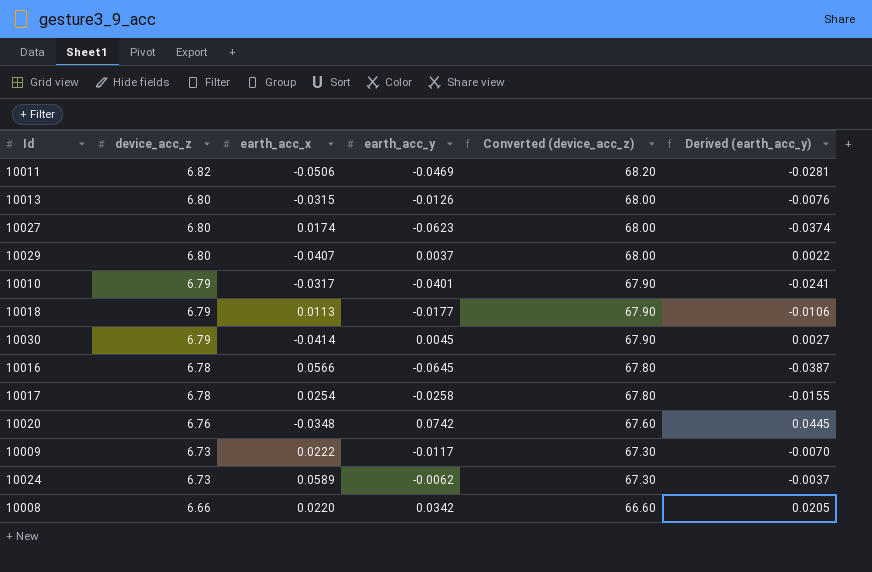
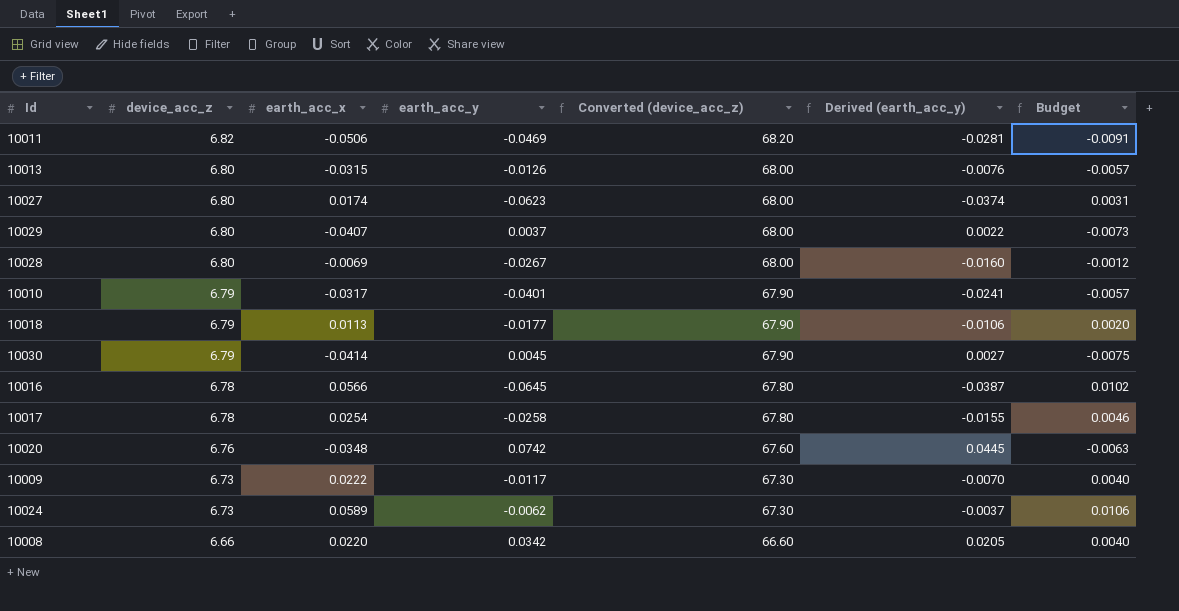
column Budget | formula: none -> [earth_acc_x] * 0.18
row 10028: none -> 6.80 | -0.0069 | -0.0267 | 68.00 | -0.0160 | -0.0012

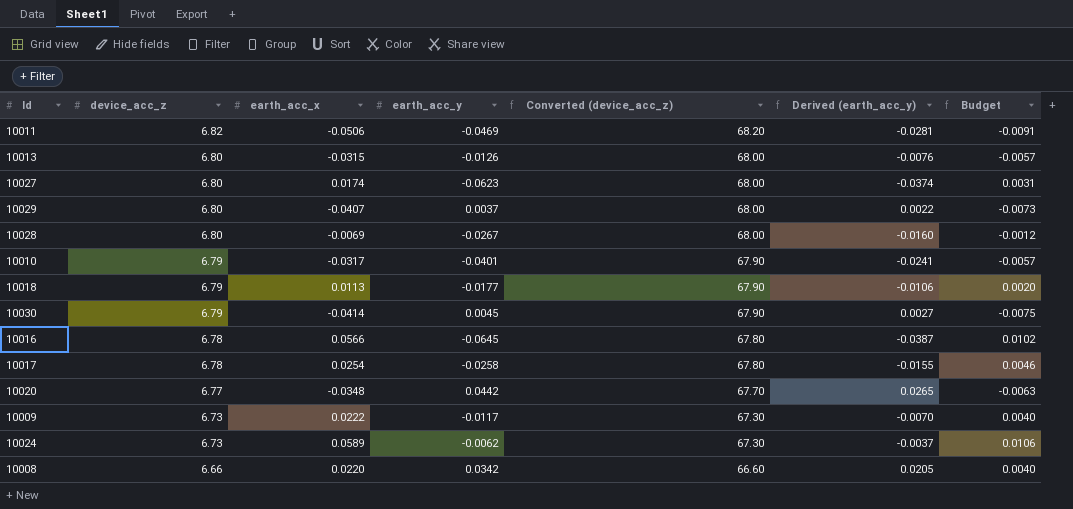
10020 | device_acc_z: 6.76 -> 6.77
10020 | earth_acc_y: 0.0742 -> 0.0442
10020 | Converted (device_acc_z): 67.60 -> 67.70
10020 | Derived (earth_acc_y): 0.0445 -> 0.0265

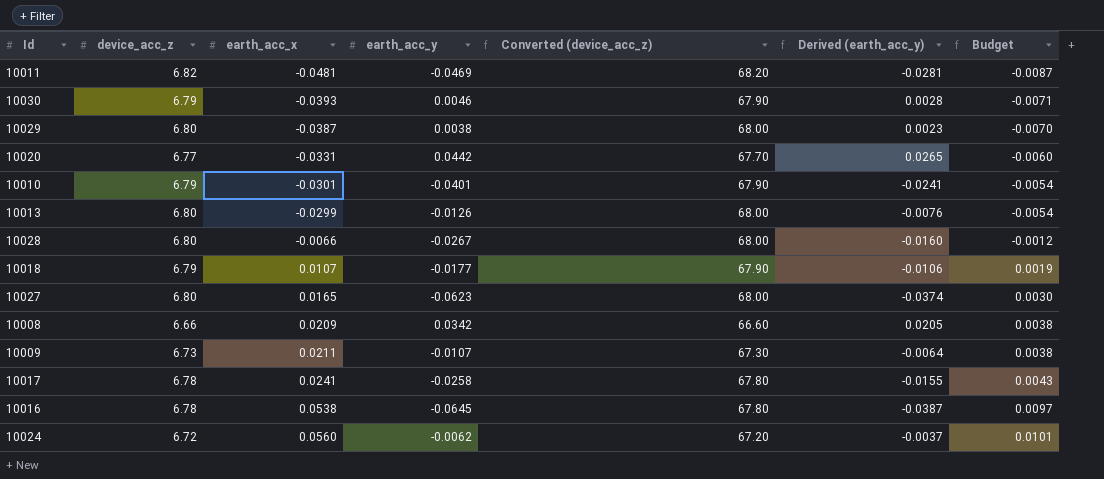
row order: device_acc_z descending -> earth_acc_x ascending
10011 | earth_acc_x: -0.0506 -> -0.0481
10011 | Budget: -0.0091 -> -0.0087
10030 | earth_acc_x: -0.0414 -> -0.0393
10030 | earth_acc_y: 0.0045 -> 0.0046
10030 | Derived (earth_acc_y): 0.0027 -> 0.0028
10030 | Budget: -0.0075 -> -0.0071
10029 | earth_acc_x: -0.0407 -> -0.0387
10029 | earth_acc_y: 0.0037 -> 0.0038
10029 | Derived (earth_acc_y): 0.0022 -> 0.0023
10029 | Budget: -0.0073 -> -0.0070
10020 | earth_acc_x: -0.0348 -> -0.0331
10020 | Budget: -0.0063 -> -0.0060
10010 | earth_acc_x: -0.0317 -> -0.0301
10010 | Budget: -0.0057 -> -0.0054
10013 | earth_acc_x: -0.0315 -> -0.0299
10013 | Budget: -0.0057 -> -0.0054
10028 | earth_acc_x: -0.0069 -> -0.0066
10018 | earth_acc_x: 0.0113 -> 0.0107
10018 | Budget: 0.0020 -> 0.0019
10027 | earth_acc_x: 0.0174 -> 0.0165
10027 | Budget: 0.0031 -> 0.0030
10008 | earth_acc_x: 0.0220 -> 0.0209
10008 | Budget: 0.0040 -> 0.0038
10009 | earth_acc_x: 0.0222 -> 0.0211
10009 | earth_acc_y: -0.0117 -> -0.0107
10009 | Derived (earth_acc_y): -0.0070 -> -0.0064
10009 | Budget: 0.0040 -> 0.0038
10017 | earth_acc_x: 0.0254 -> 0.0241
10017 | Budget: 0.0046 -> 0.0043
10016 | earth_acc_x: 0.0566 -> 0.0538
10016 | Budget: 0.0102 -> 0.0097
10024 | device_acc_z: 6.73 -> 6.72
10024 | earth_acc_x: 0.0589 -> 0.0560
10024 | Converted (device_acc_z): 67.30 -> 67.20
10024 | Budget: 0.0106 -> 0.0101

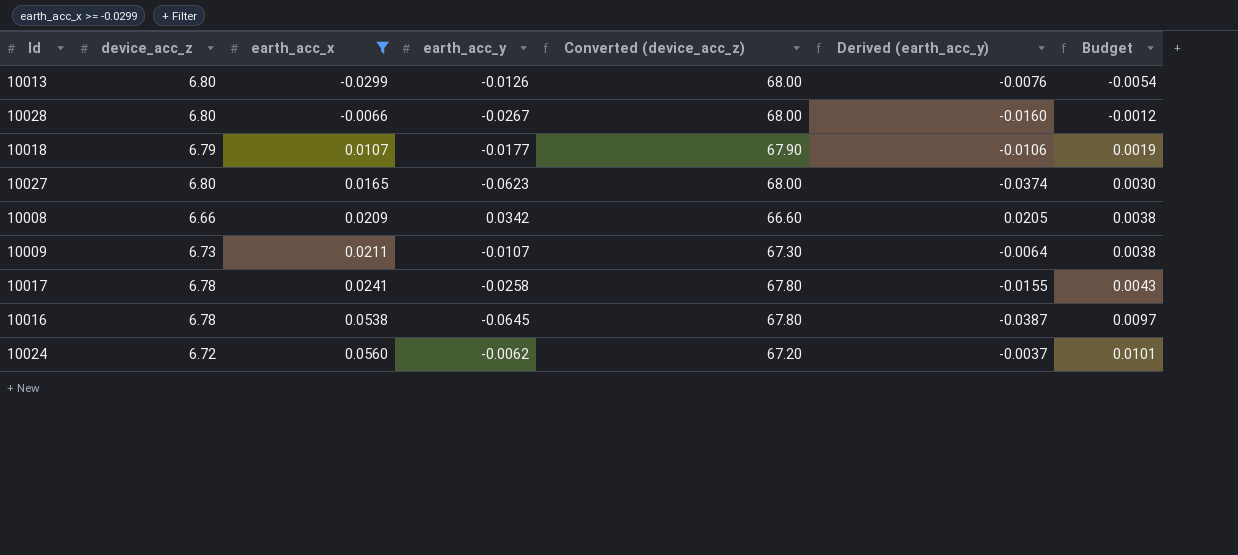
filter: none -> earth_acc_x >= -0.0299

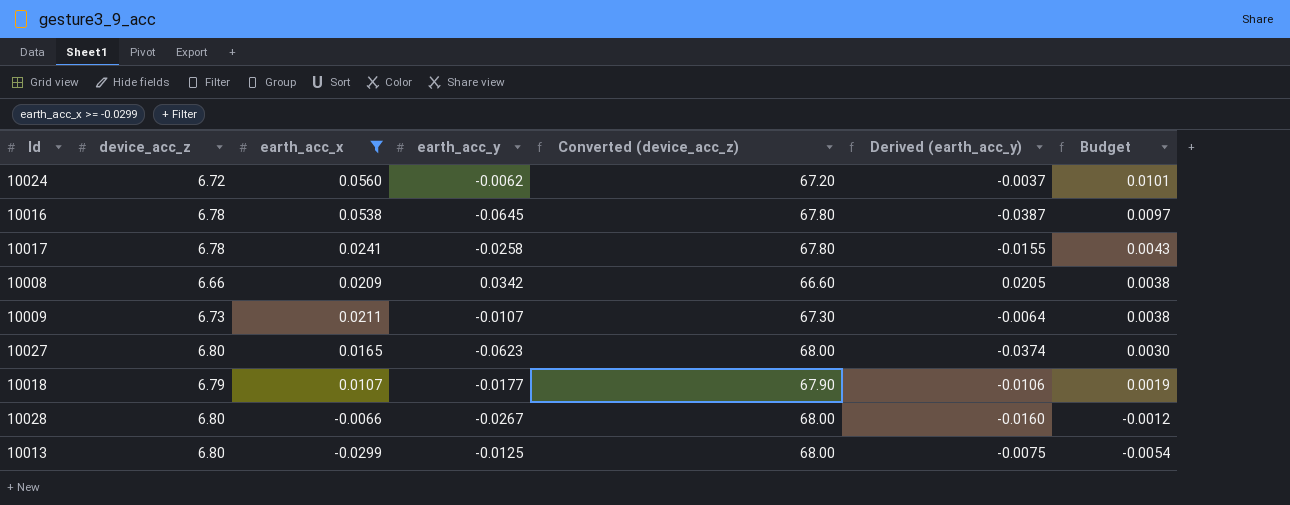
row order: earth_acc_x ascending -> Budget descending
10013 | earth_acc_y: -0.0126 -> -0.0125
10013 | Derived (earth_acc_y): -0.0076 -> -0.0075

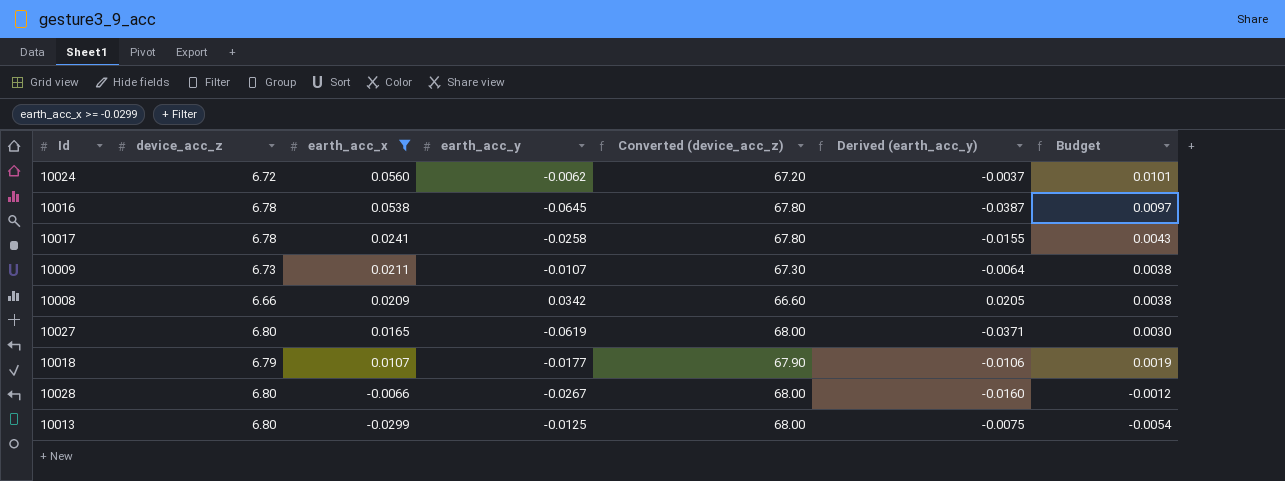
row order: Budget descending -> earth_acc_x descending
10027 | earth_acc_y: -0.0623 -> -0.0619
10027 | Derived (earth_acc_y): -0.0374 -> -0.0371

